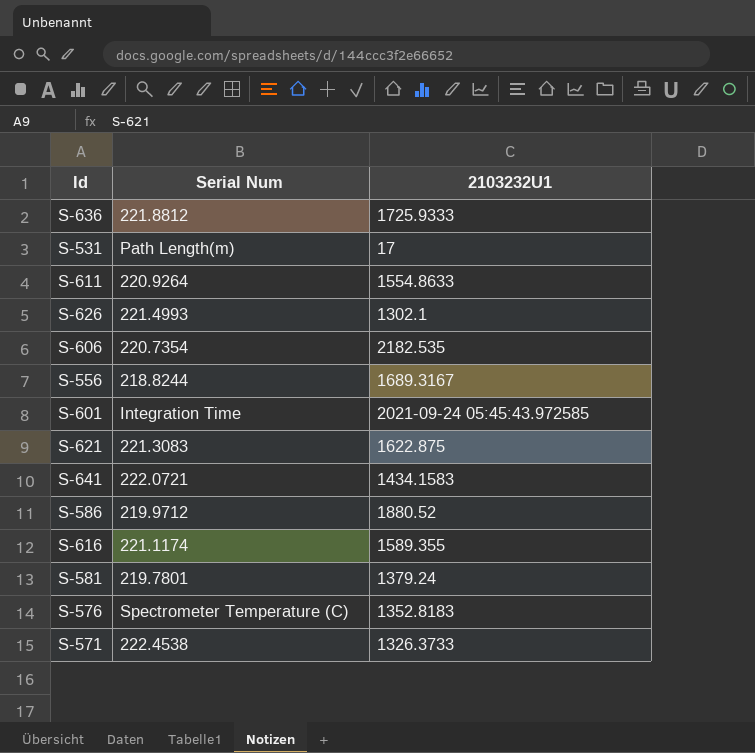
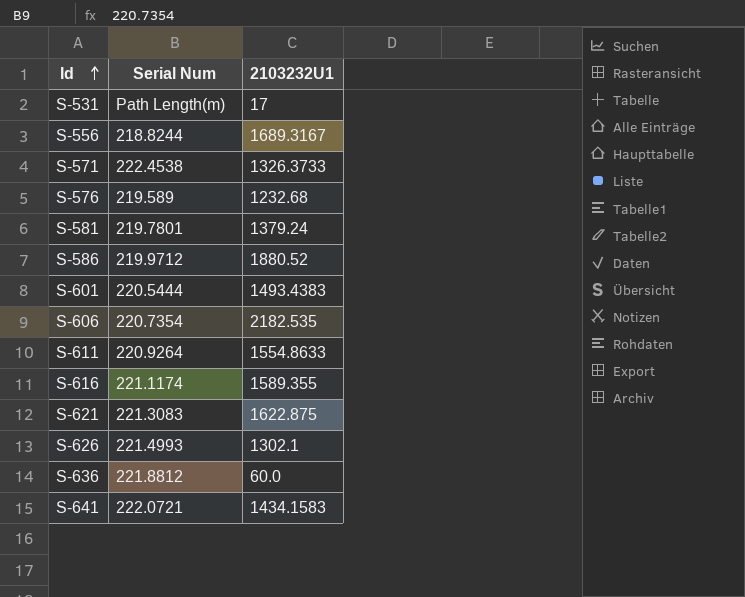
row order: none -> Id ascending
S-576 | Serial Num: Spectrometer Temperature (C) -> 219.589
S-576 | 2103232U1: 1352.8183 -> 1232.68
S-601 | Serial Num: Integration Time -> 220.5444
S-601 | 2103232U1: 2021-09-24 05:45:43.972585 -> 1493.4383
S-636 | 2103232U1: 1725.9333 -> 60.0

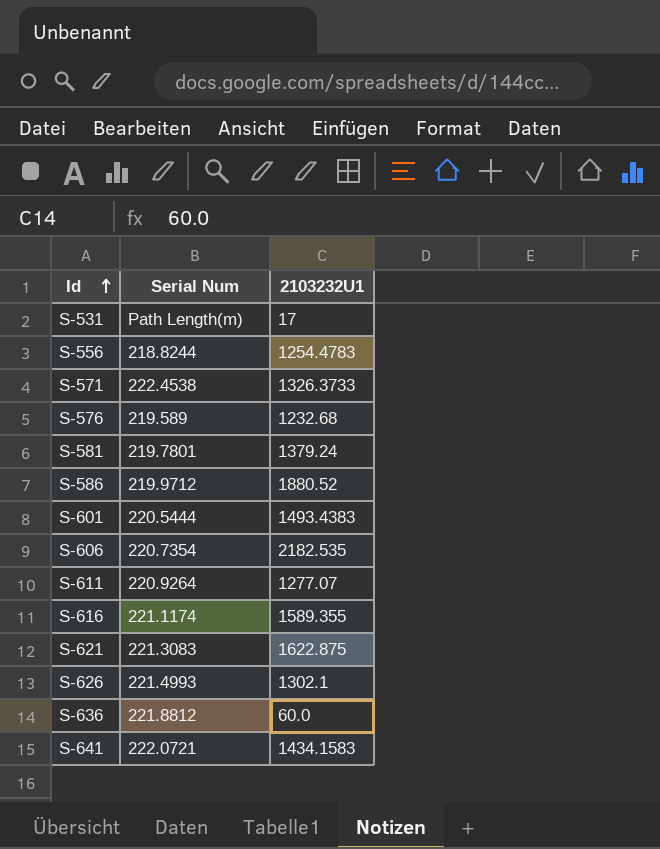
S-556 | 2103232U1: 1689.3167 -> 1254.4783
S-611 | 2103232U1: 1554.8633 -> 1277.07

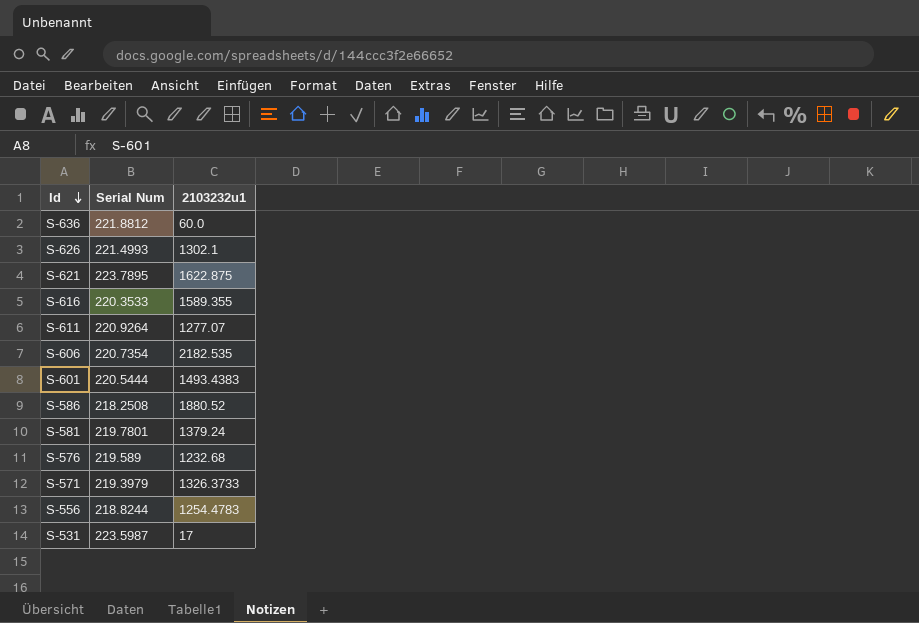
row order: Id ascending -> Id descending
column name: 2103232U1 -> 2103232u1
row S-641: 222.0721 | 1434.1583 -> none
S-621 | Serial Num: 221.3083 -> 223.7895
S-616 | Serial Num: 221.1174 -> 220.3533
S-586 | Serial Num: 219.9712 -> 218.2508
S-571 | Serial Num: 222.4538 -> 219.3979
S-531 | Serial Num: Path Length(m) -> 223.5987

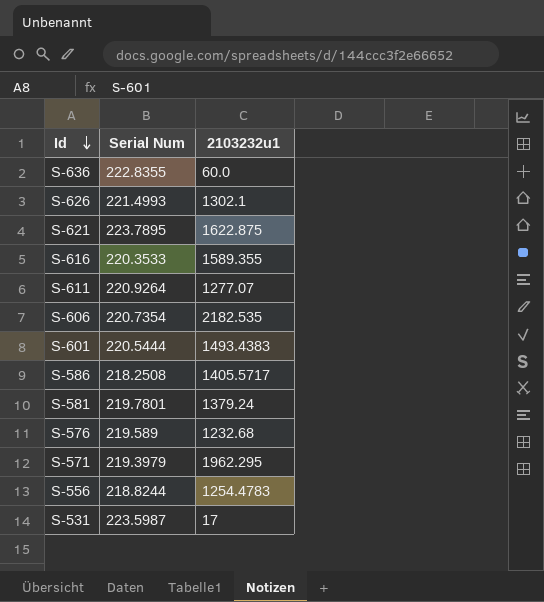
S-636 | Serial Num: 221.8812 -> 222.8355
S-586 | 2103232u1: 1880.52 -> 1405.5717
S-571 | 2103232u1: 1326.3733 -> 1962.295

